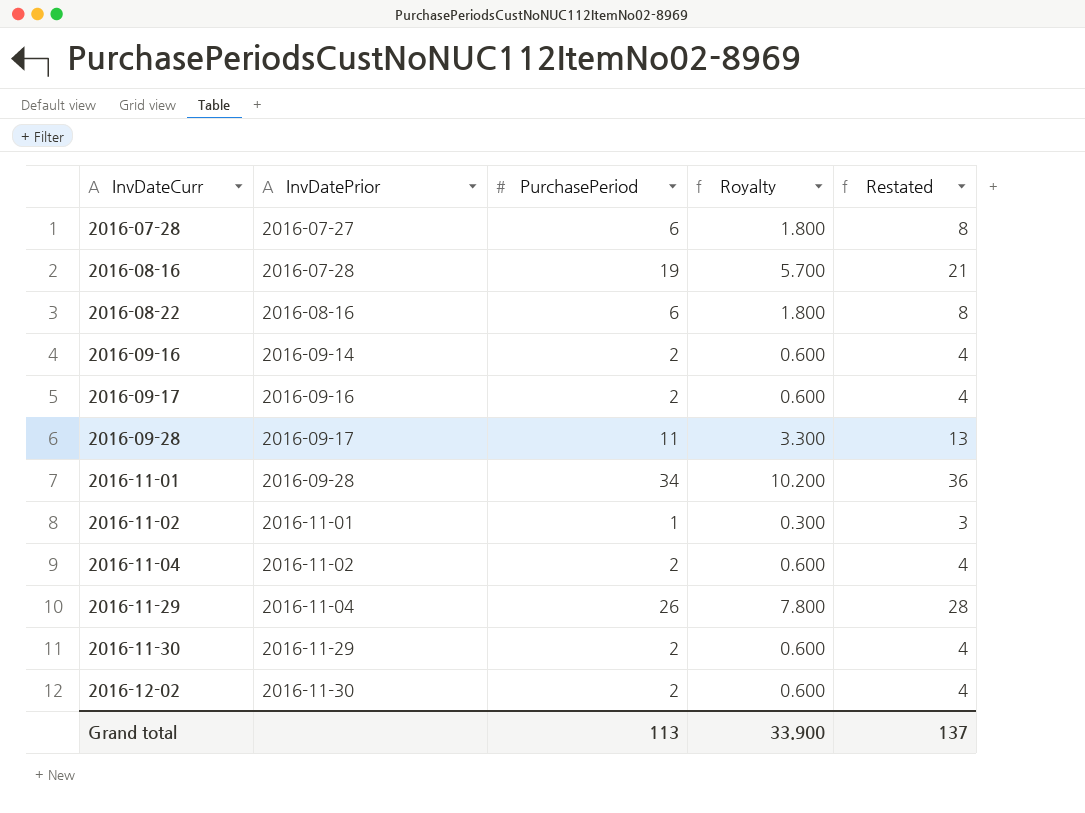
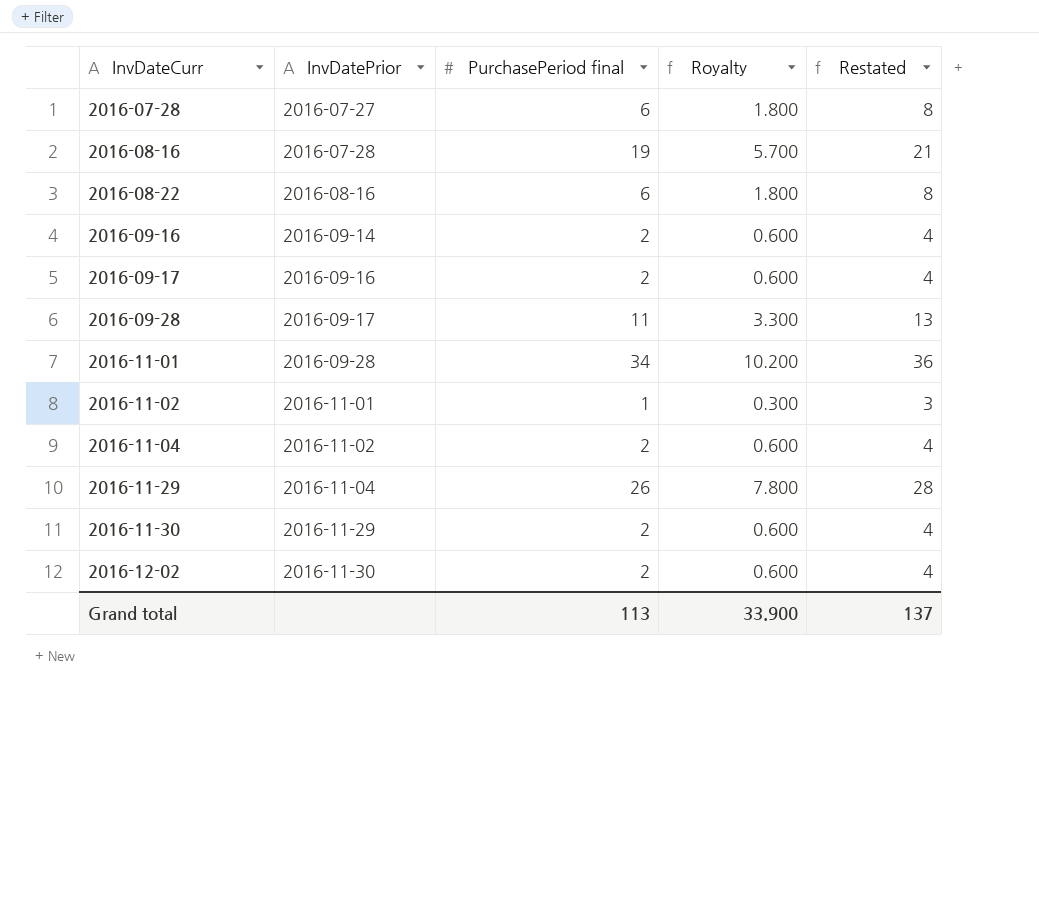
column name: PurchasePeriod -> PurchasePeriod final

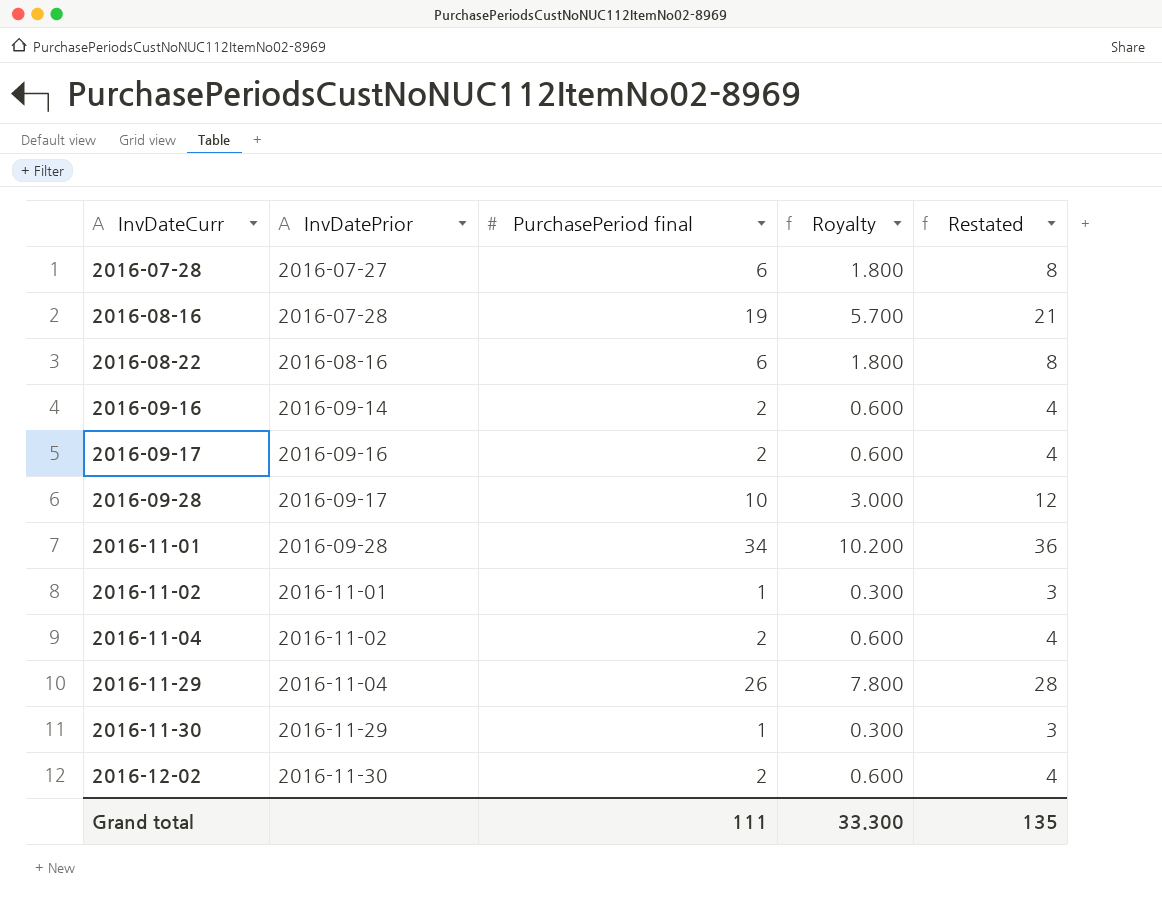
2016-09-28 | PurchasePeriod final: 11 -> 10
2016-09-28 | Royalty: 3.300 -> 3.000
2016-09-28 | Restated: 13 -> 12
2016-11-30 | PurchasePeriod final: 2 -> 1
2016-11-30 | Royalty: 0.600 -> 0.300
2016-11-30 | Restated: 4 -> 3
Grand total | PurchasePeriod final: 113 -> 111
Grand total | Royalty: 33.900 -> 33.300
Grand total | Restated: 137 -> 135

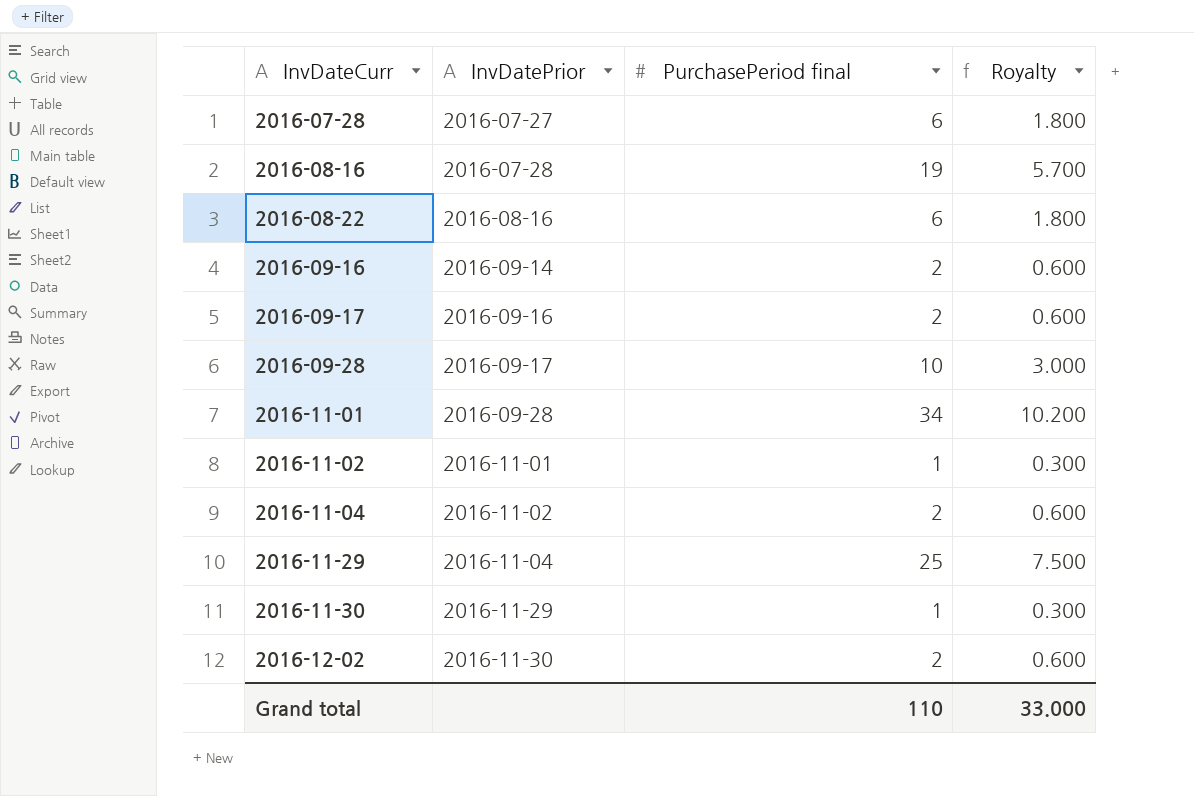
column Restated | formula: [PurchasePeriod final] + 2 -> none
2016-11-29 | PurchasePeriod final: 26 -> 25
2016-11-29 | Royalty: 7.800 -> 7.500
Grand total | PurchasePeriod final: 111 -> 110
Grand total | Royalty: 33.300 -> 33.000

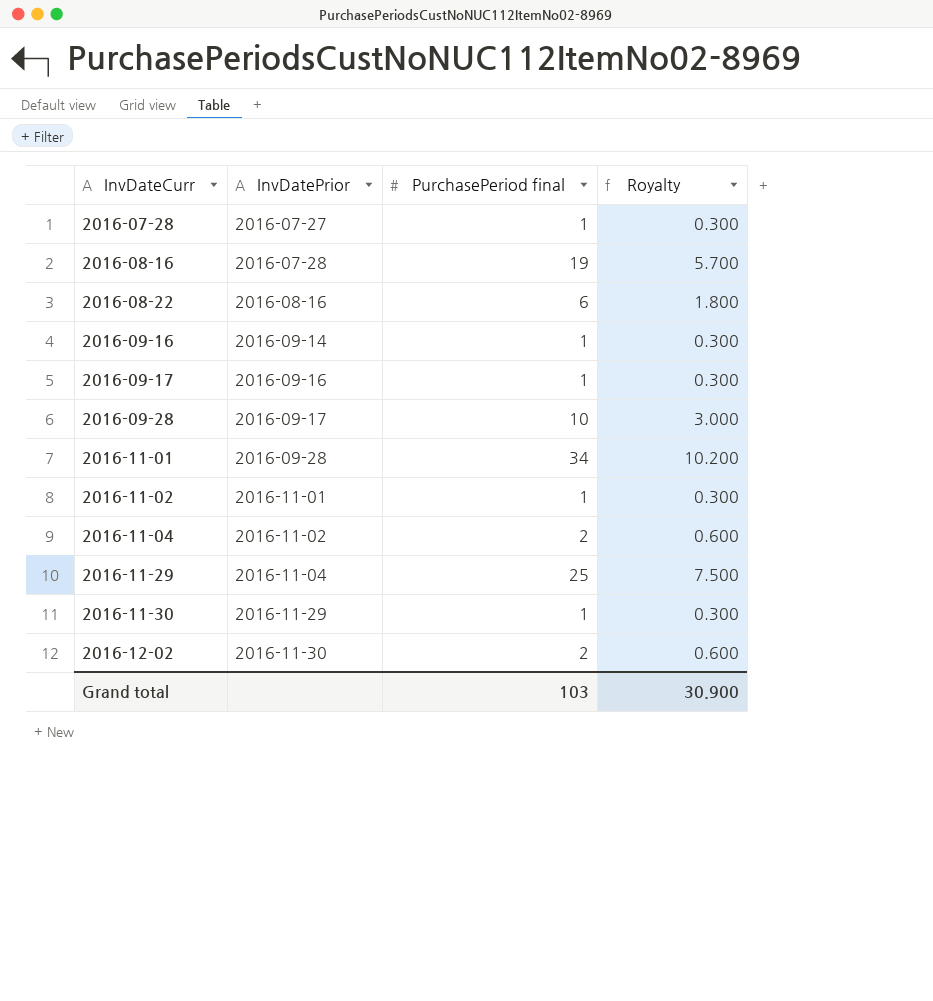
2016-07-28 | PurchasePeriod final: 6 -> 1
2016-07-28 | Royalty: 1.800 -> 0.300
2016-09-16 | PurchasePeriod final: 2 -> 1
2016-09-16 | Royalty: 0.600 -> 0.300
2016-09-17 | PurchasePeriod final: 2 -> 1
2016-09-17 | Royalty: 0.600 -> 0.300
Grand total | PurchasePeriod final: 110 -> 103
Grand total | Royalty: 33.000 -> 30.900

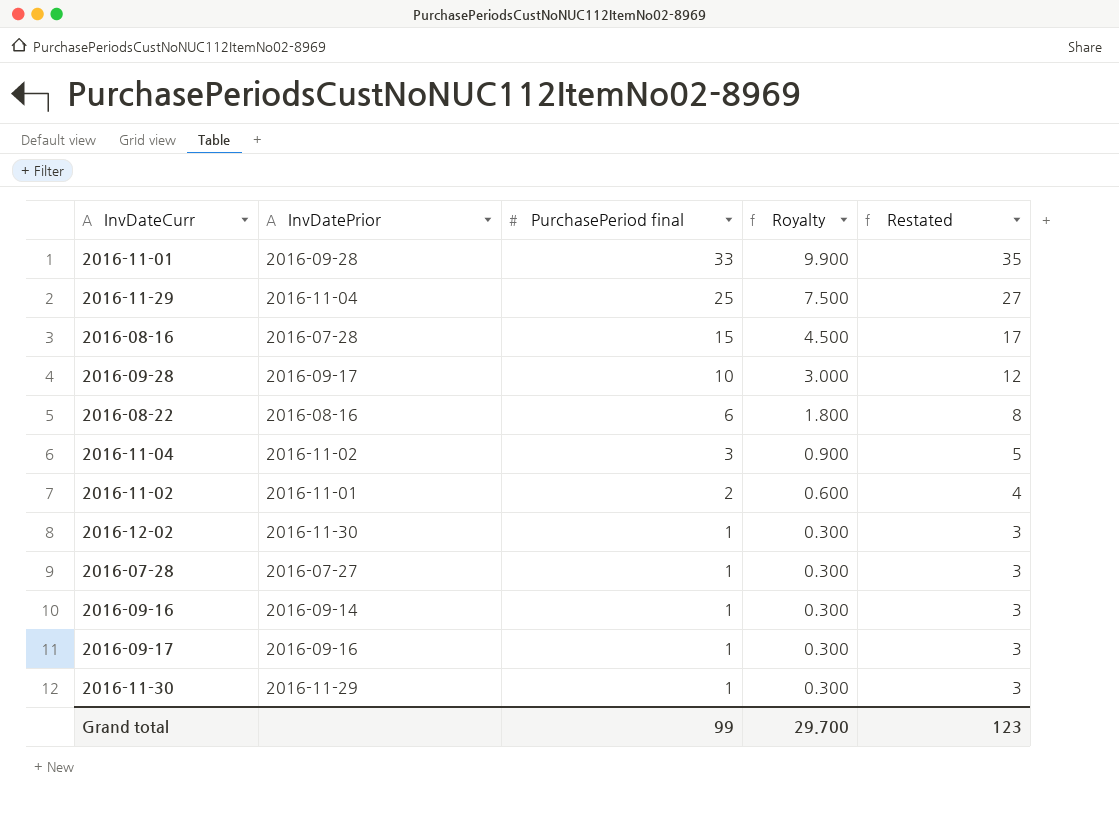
row order: InvDateCurr ascending -> PurchasePeriod final descending
column Restated | formula: none -> [PurchasePeriod final] + 2
2016-11-01 | PurchasePeriod final: 34 -> 33
2016-11-01 | Royalty: 10.200 -> 9.900
2016-08-16 | PurchasePeriod final: 19 -> 15
2016-08-16 | Royalty: 5.700 -> 4.500
2016-11-04 | PurchasePeriod final: 2 -> 3
2016-11-04 | Royalty: 0.600 -> 0.900
2016-11-02 | PurchasePeriod final: 1 -> 2
2016-11-02 | Royalty: 0.300 -> 0.600
2016-12-02 | PurchasePeriod final: 2 -> 1
2016-12-02 | Royalty: 0.600 -> 0.300
Grand total | PurchasePeriod final: 103 -> 99
Grand total | Royalty: 30.900 -> 29.700

